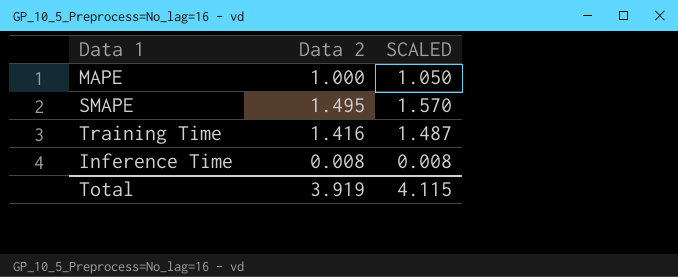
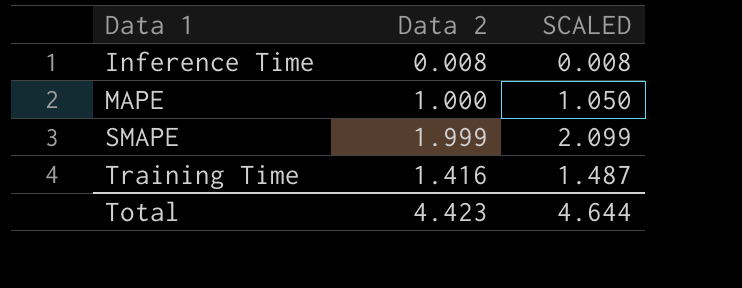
row order: none -> Data 1 ascending
SMAPE | Data 2: 1.495 -> 1.999
SMAPE | SCALED: 1.570 -> 2.099
Total | Data 2: 3.919 -> 4.423
Total | SCALED: 4.115 -> 4.644

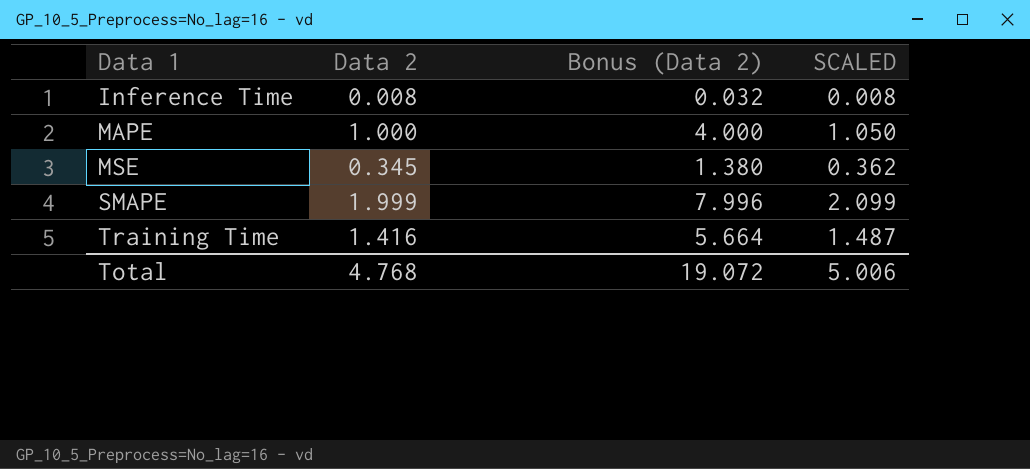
column Bonus (Data 2) | formula: none -> [Data 2] * 4
row MSE: none -> 0.345 | 1.380 | 0.362
Total | Data 2: 4.423 -> 4.768
Total | SCALED: 4.644 -> 5.006

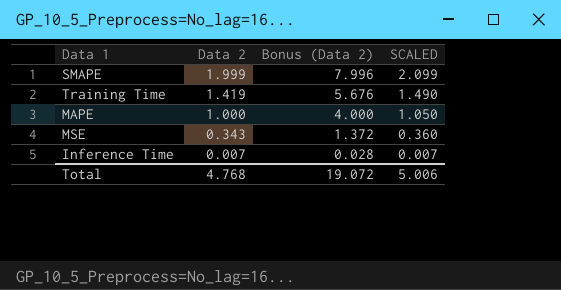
row order: Data 1 ascending -> Data 2 descending
Training Time | Data 2: 1.416 -> 1.419
Training Time | Bonus (Data 2): 5.664 -> 5.676
Training Time | SCALED: 1.487 -> 1.490
MSE | Data 2: 0.345 -> 0.343
MSE | Bonus (Data 2): 1.380 -> 1.372
MSE | SCALED: 0.362 -> 0.360
Inference Time | Data 2: 0.008 -> 0.007
Inference Time | Bonus (Data 2): 0.032 -> 0.028
Inference Time | SCALED: 0.008 -> 0.007

